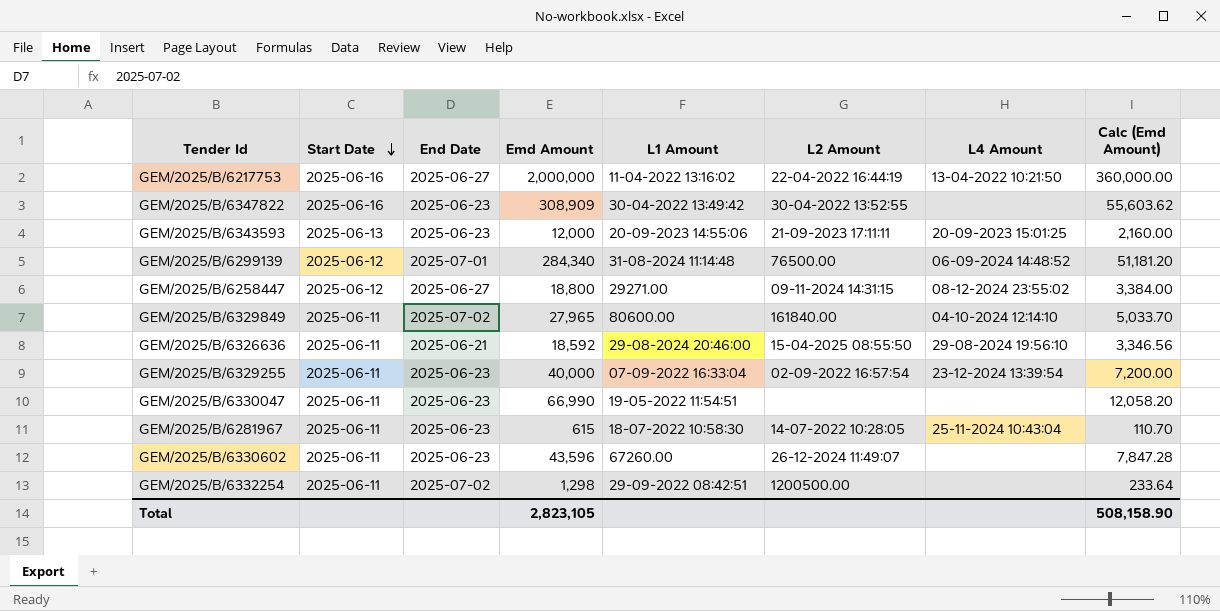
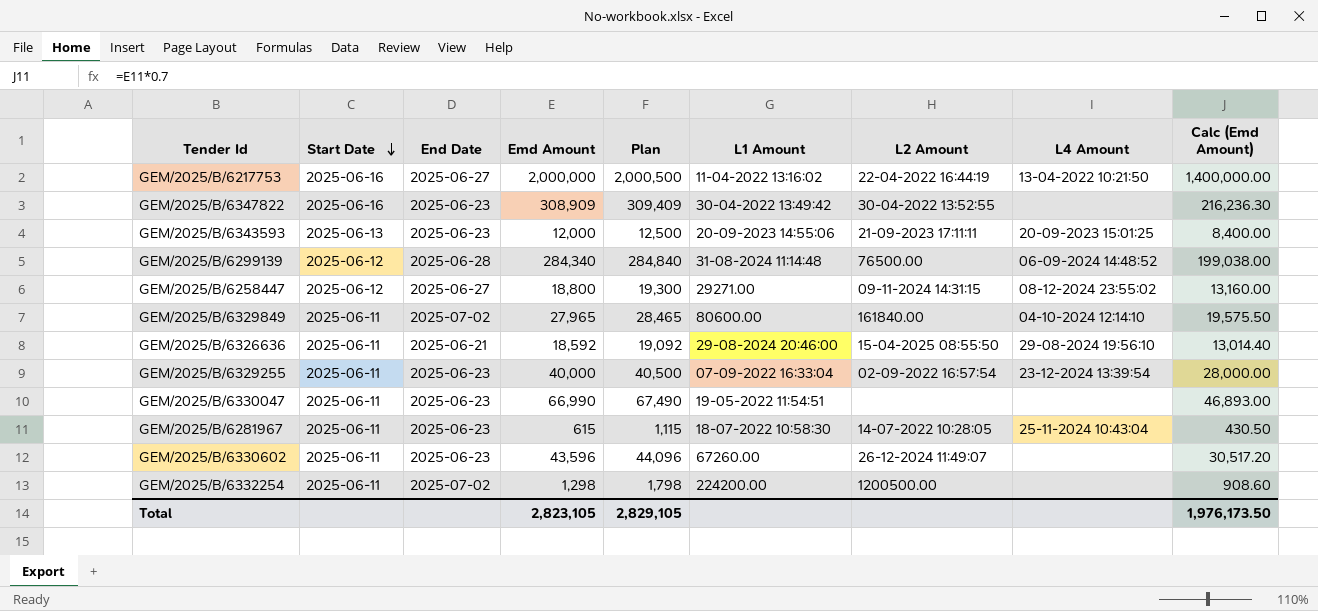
column Plan | formula: none -> [Emd Amount] + 500
column Calc (Emd Amount) | formula: [Emd Amount] * 0.18 -> [Emd Amount] * 0.7
GEM/2025/B/6299139 | End Date: 2025-07-01 -> 2025-06-28
GEM/2025/B/6332254 | L1 Amount: 29-09-2022 08:42:51 -> 224200.00
Total | Calc (Emd Amount): 508,158.90 -> 1,976,173.50

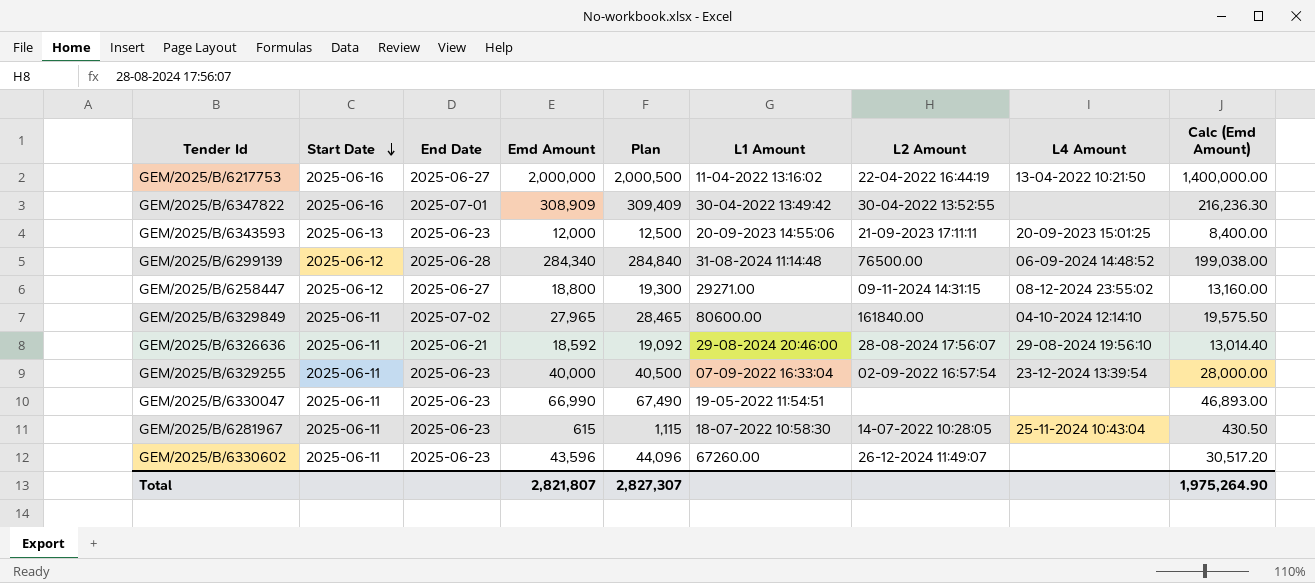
row GEM/2025/B/6332254: 2025-06-11 | 2025-07-02 | 1,298 | 1,798 | 224200.00 | 1200500.00 | none | 908.60 -> none
GEM/2025/B/6347822 | End Date: 2025-06-23 -> 2025-07-01
GEM/2025/B/6326636 | L2 Amount: 15-04-2025 08:55:50 -> 28-08-2024 17:56:07
Total | Emd Amount: 2,823,105 -> 2,821,807
Total | Plan: 2,829,105 -> 2,827,307
Total | Calc (Emd Amount): 1,976,173.50 -> 1,975,264.90

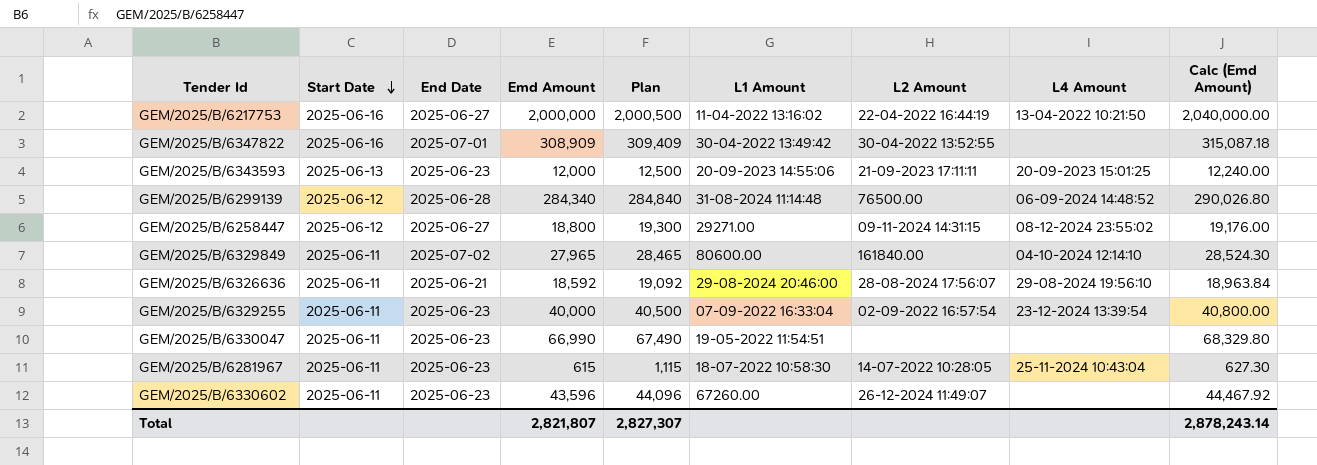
column Calc (Emd Amount) | formula: [Emd Amount] * 0.7 -> [Emd Amount] * 1.02
Total | Calc (Emd Amount): 1,975,264.90 -> 2,878,243.14

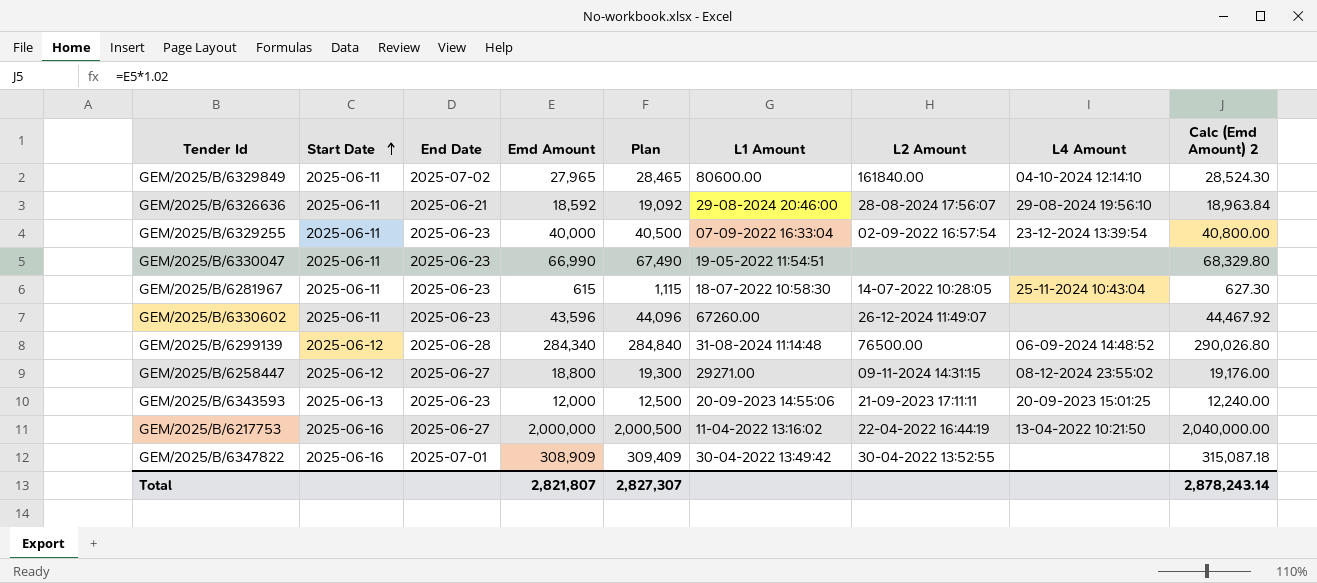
row order: Start Date descending -> Start Date ascending
column name: Calc (Emd Amount) -> Calc (Emd Amount) 2

